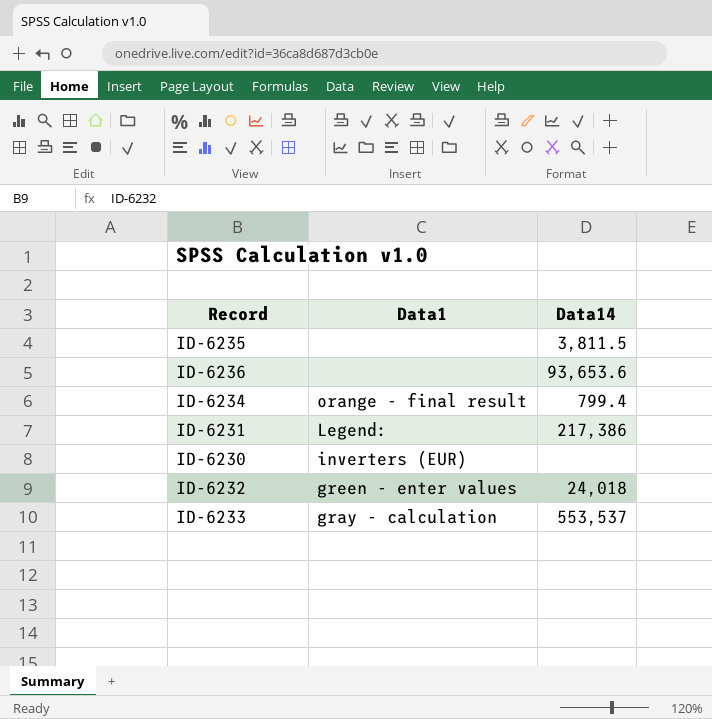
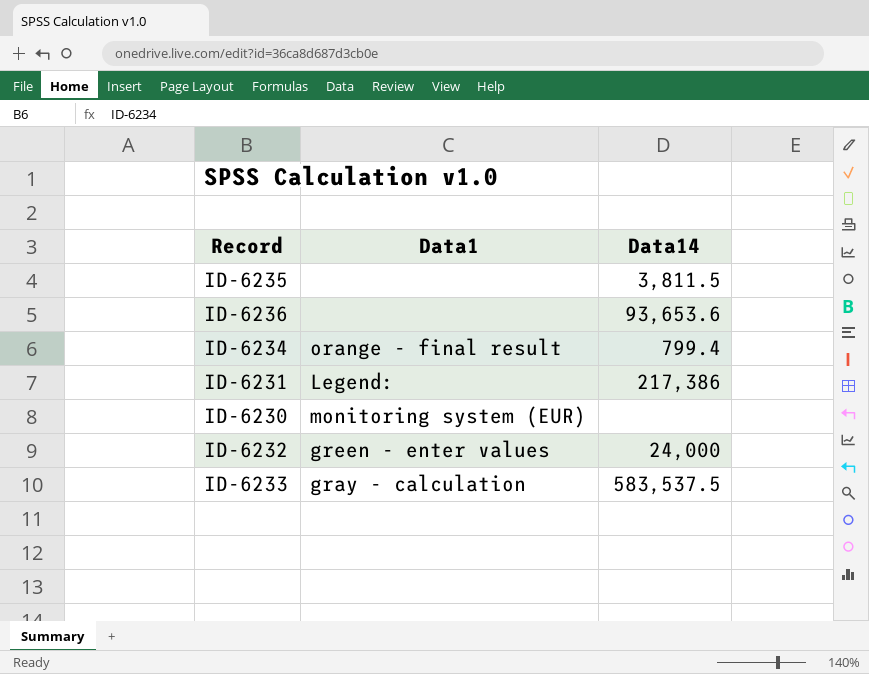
ID-6230 | Data1: inverters (EUR) -> monitoring system (EUR)
ID-6232 | Data14: 24,018 -> 24,000
ID-6233 | Data14: 553,537 -> 583,537.5

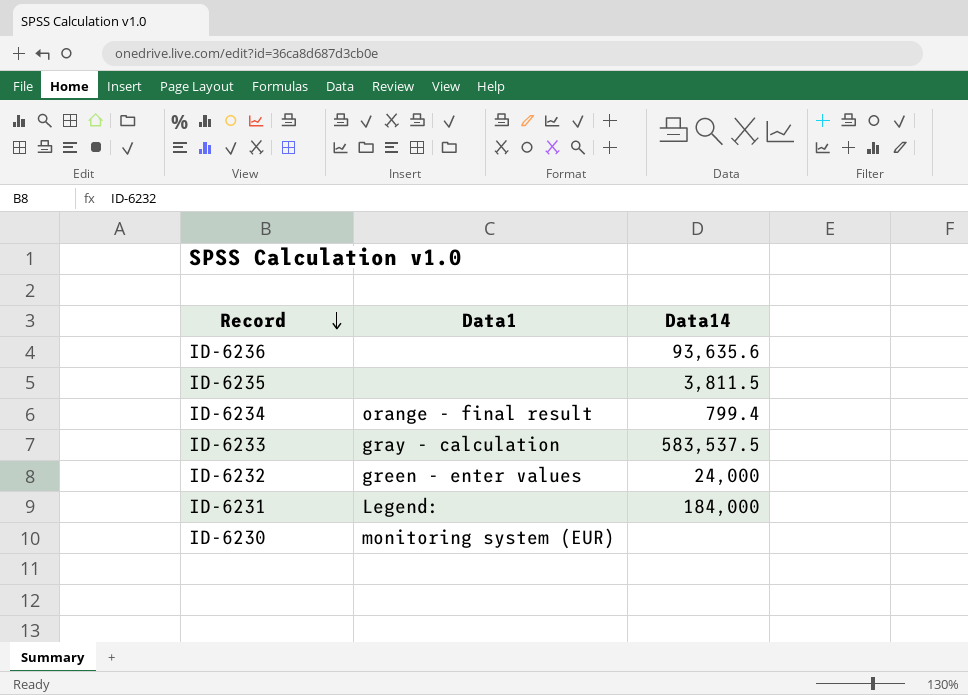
row order: none -> Record descending
ID-6236 | Data14: 93,653.6 -> 93,635.6
ID-6231 | Data14: 217,386 -> 184,000

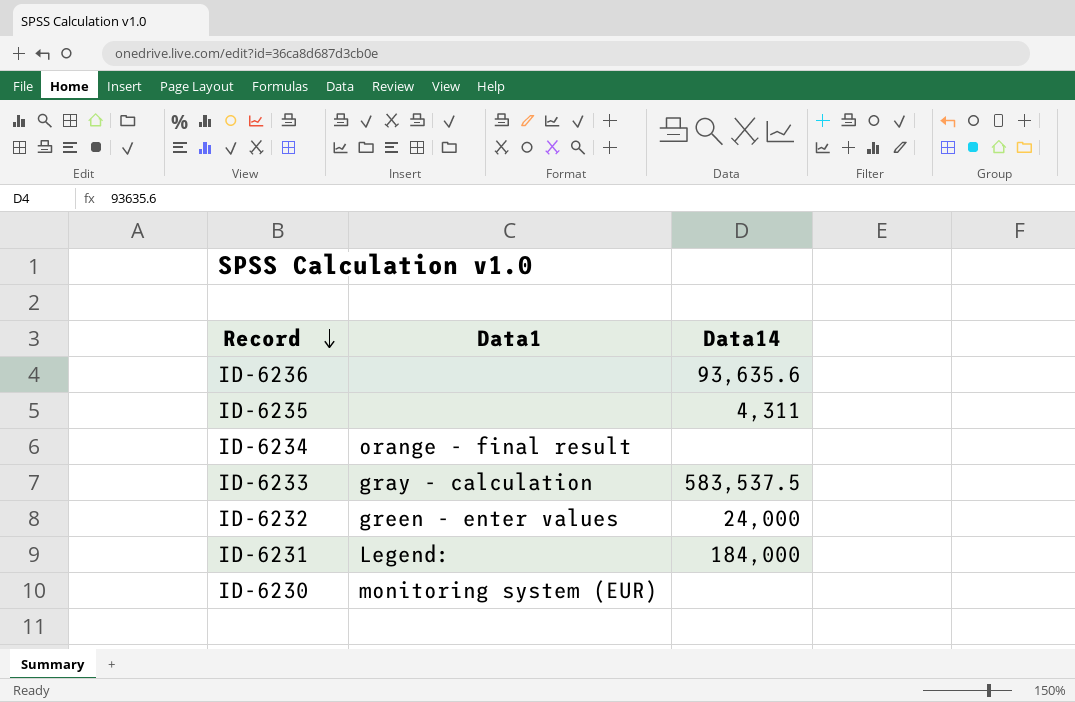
ID-6235 | Data14: 3,811.5 -> 4,311
ID-6234 | Data14: 799.4 -> none

